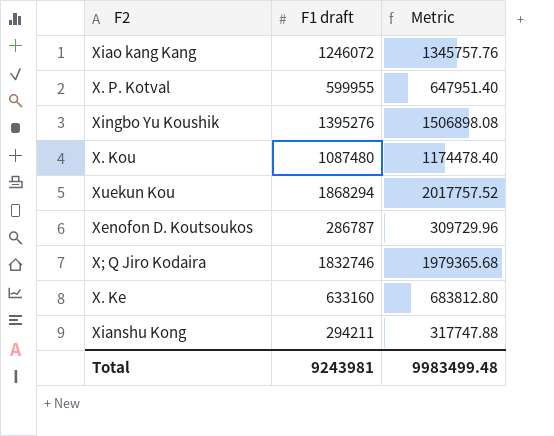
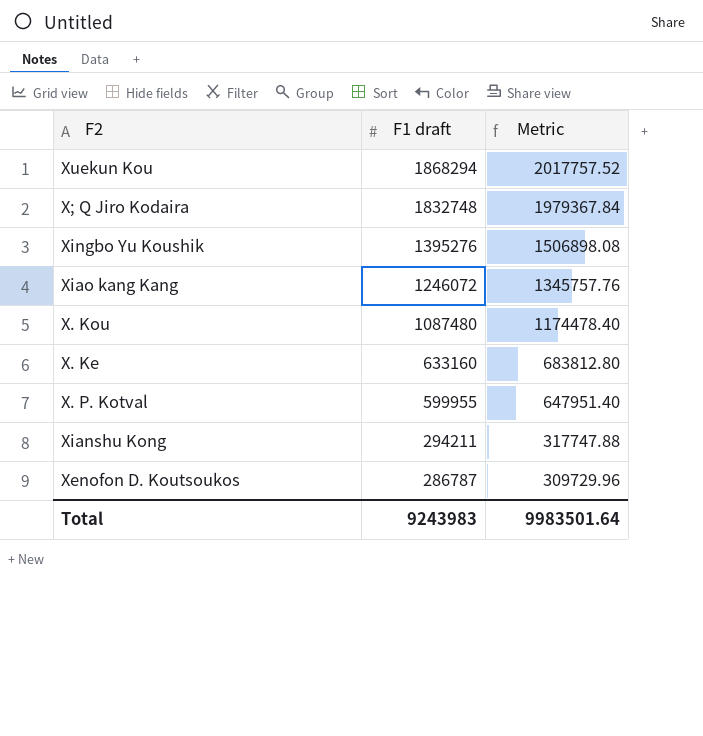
row order: none -> F1 draft descending
X; Q Jiro Kodaira | F1 draft: 1832746 -> 1832748
X; Q Jiro Kodaira | Metric: 1979365.68 -> 1979367.84
Total | F1 draft: 9243981 -> 9243983
Total | Metric: 9983499.48 -> 9983501.64

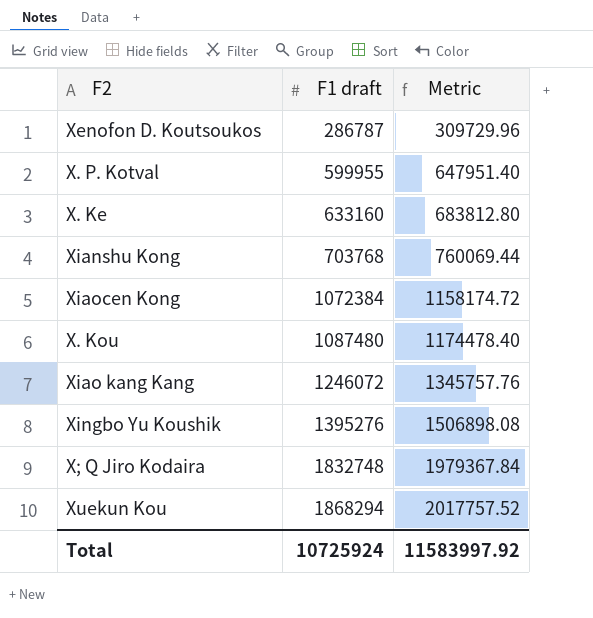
row order: F1 draft descending -> F1 draft ascending
Xianshu Kong | F1 draft: 294211 -> 703768
Xianshu Kong | Metric: 317747.88 -> 760069.44
row Xiaocen Kong: none -> 1072384 | 1158174.72
Total | F1 draft: 9243983 -> 10725924
Total | Metric: 9983501.64 -> 11583997.92

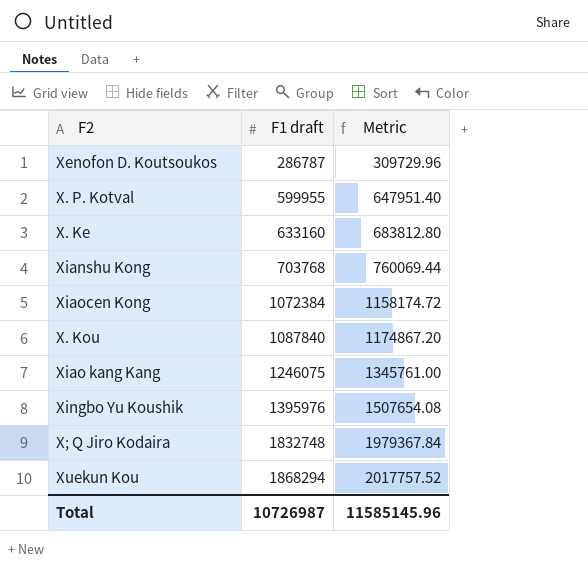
X. Kou | F1 draft: 1087480 -> 1087840
X. Kou | Metric: 1174478.40 -> 1174867.20
Xiao kang Kang | F1 draft: 1246072 -> 1246075
Xiao kang Kang | Metric: 1345757.76 -> 1345761.00
Xingbo Yu Koushik | F1 draft: 1395276 -> 1395976
Xingbo Yu Koushik | Metric: 1506898.08 -> 1507654.08
Total | F1 draft: 10725924 -> 10726987
Total | Metric: 11583997.92 -> 11585145.96

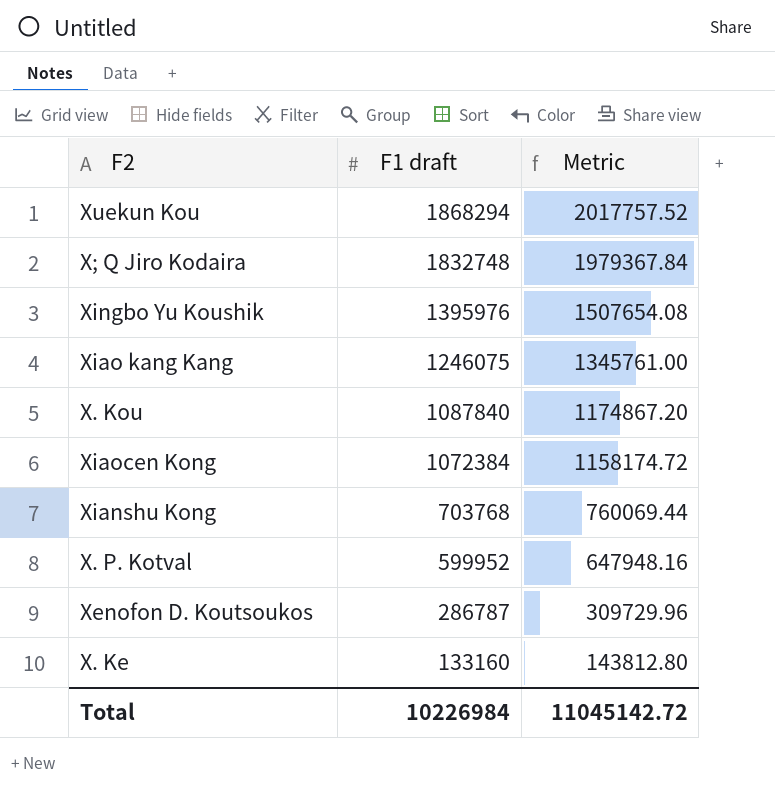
row order: F1 draft ascending -> F1 draft descending
X. P. Kotval | F1 draft: 599955 -> 599952
X. P. Kotval | Metric: 647951.40 -> 647948.16
X. Ke | F1 draft: 633160 -> 133160
X. Ke | Metric: 683812.80 -> 143812.80
Total | F1 draft: 10726987 -> 10226984
Total | Metric: 11585145.96 -> 11045142.72

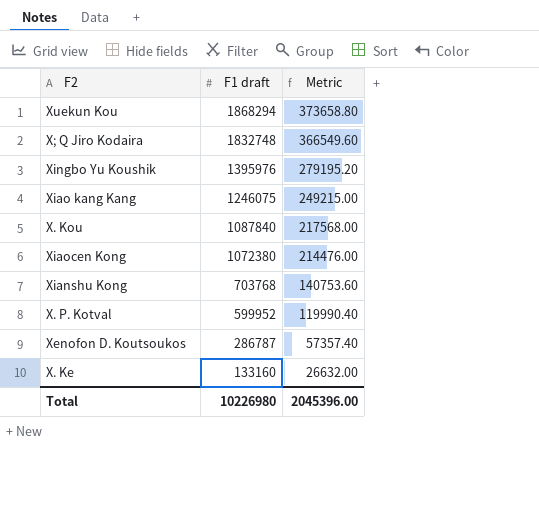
column Metric | formula: [F1 draft] * 1.08 -> [F1 draft] * 0.2
Xiaocen Kong | F1 draft: 1072384 -> 1072380
Total | F1 draft: 10226984 -> 10226980
Total | Metric: 11045142.72 -> 2045396.00

